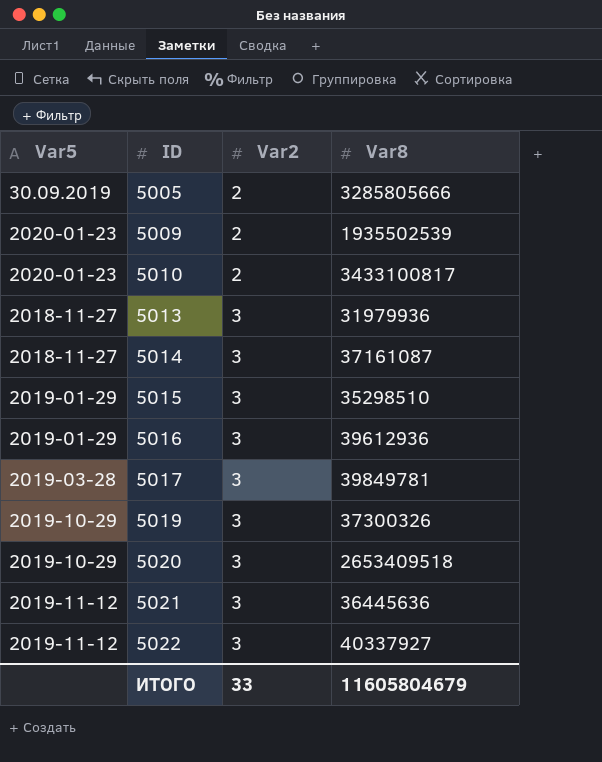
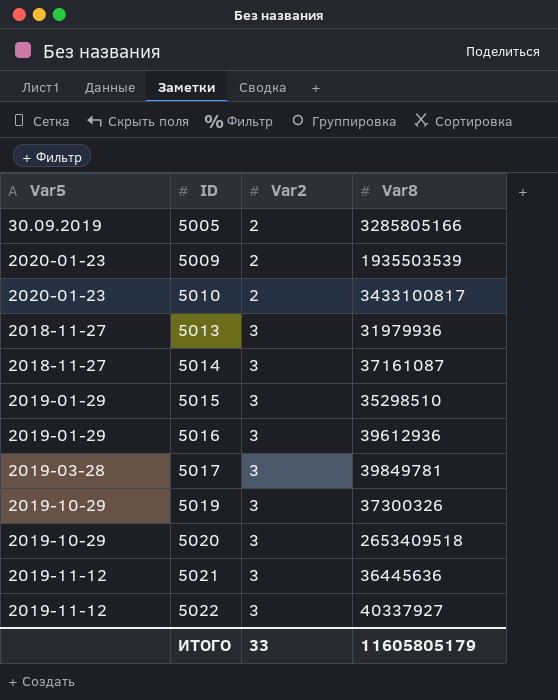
5005 | Var8: 3285805666 -> 3285805166
5009 | Var8: 1935502539 -> 1935503539
ИТОГО | Var8: 11605804679 -> 11605805179

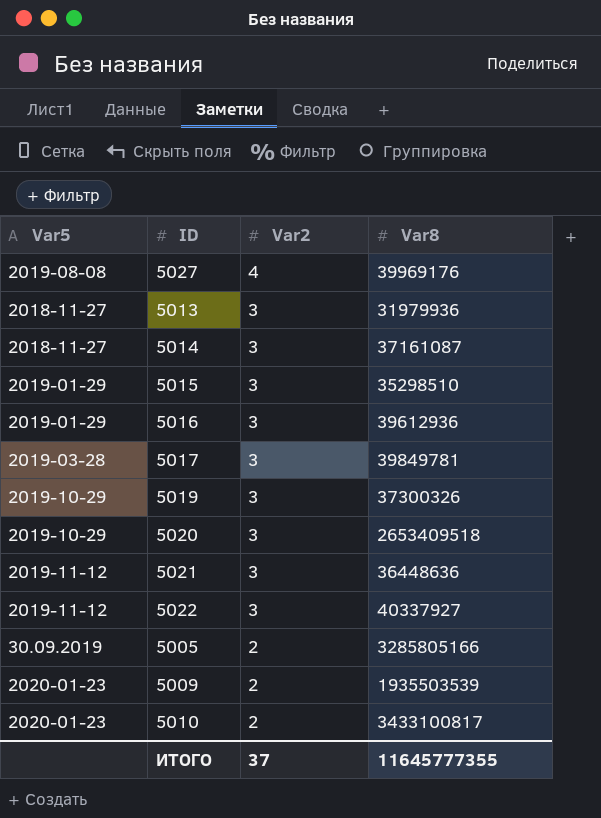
row order: ID ascending -> Var2 descending
row 5027: none -> 2019-08-08 | 4 | 39969176
5021 | Var8: 36445636 -> 36448636
ИТОГО | Var2: 33 -> 37
ИТОГО | Var8: 11605805179 -> 11645777355

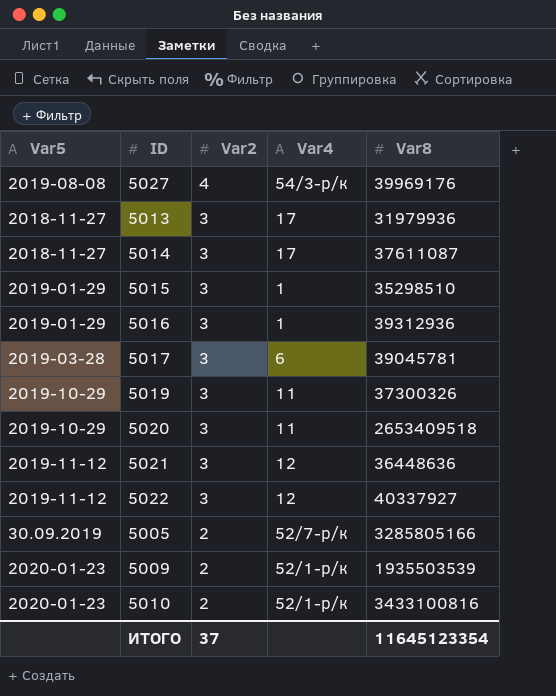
column Var4 | position: none -> 4
5014 | Var8: 37161087 -> 37611087
5016 | Var8: 39612936 -> 39312936
5017 | Var8: 39849781 -> 39045781
5010 | Var8: 3433100817 -> 3433100816
ИТОГО | Var8: 11645777355 -> 11645123354

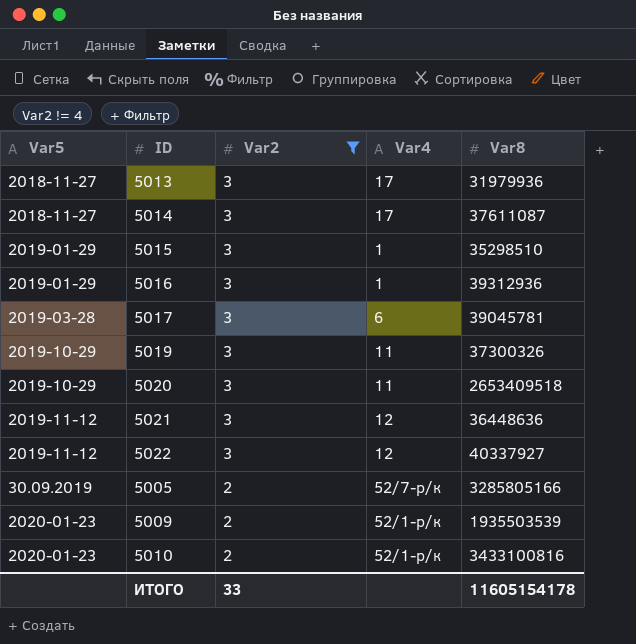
filter: none -> Var2 != 4
ИТОГО | Var2: 37 -> 33
ИТОГО | Var8: 11645123354 -> 11605154178

